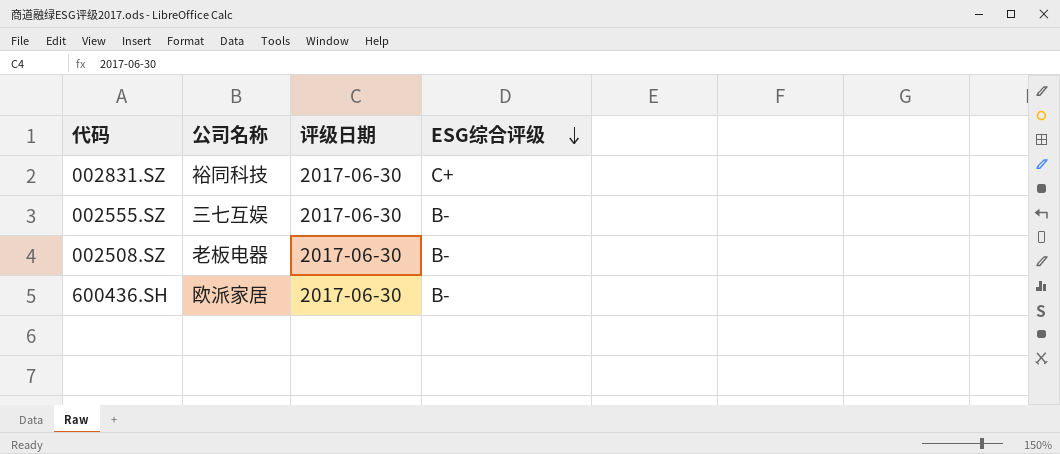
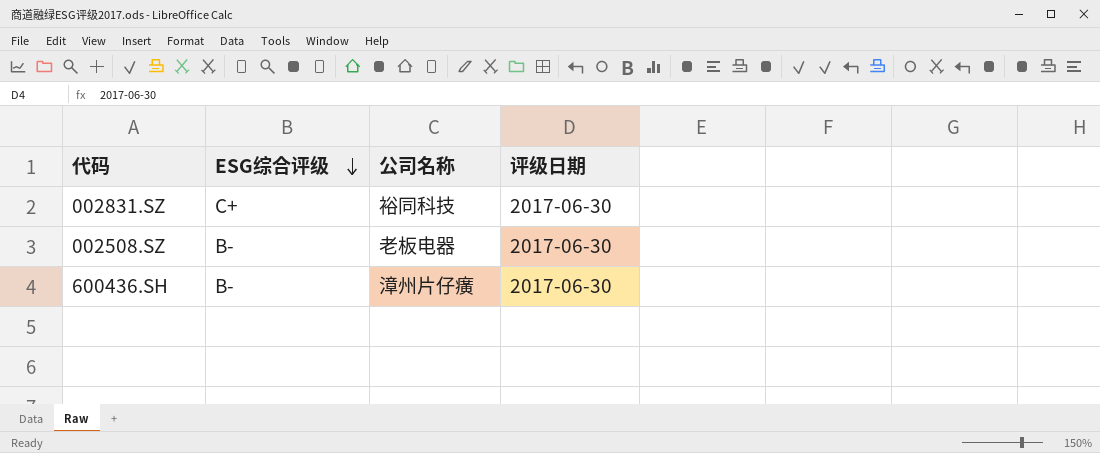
column ESG综合评级 | position: 4 -> 2
row 002555.SZ: 三七互娱 | 2017-06-30 | B- -> none
600436.SH | 公司名称: 欧派家居 -> 漳州片仔癀

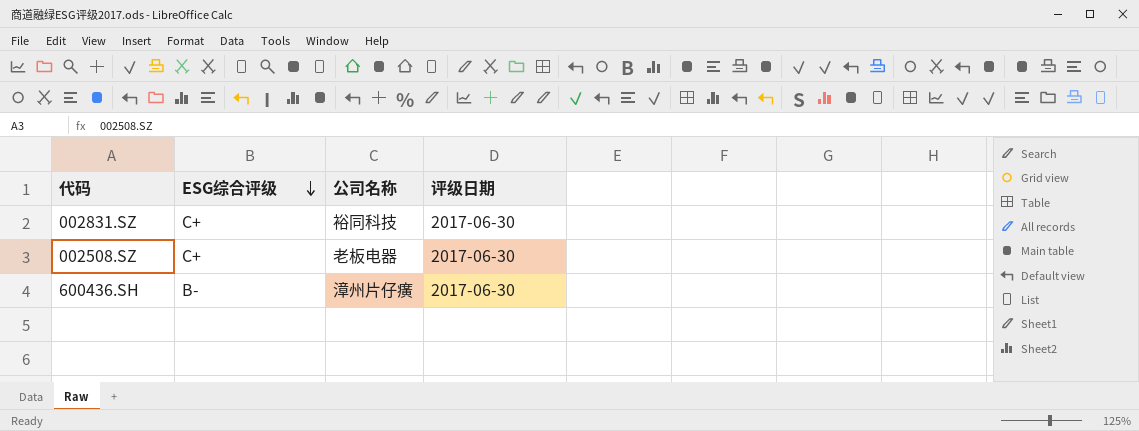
002508.SZ | ESG综合评级: B- -> C+

